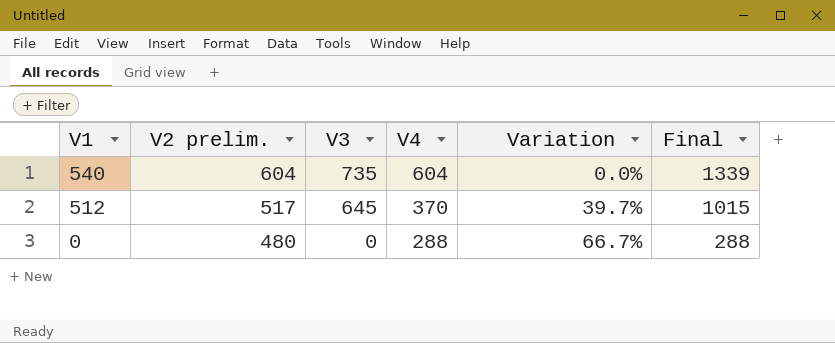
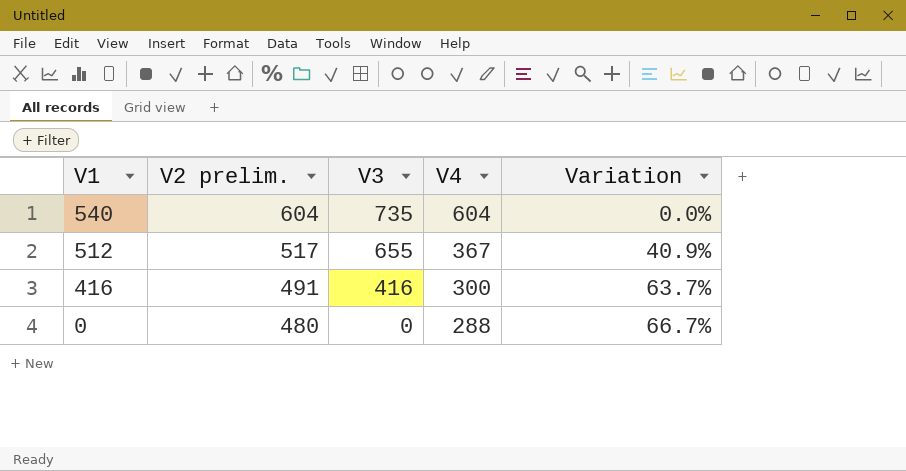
column Final | formula: [V3] + [V4] -> none
512 | V3: 645 -> 655
512 | V4: 370 -> 367
512 | Variation: 39.7% -> 40.9%
row 416: none -> 491 | 416 | 300 | 63.7%

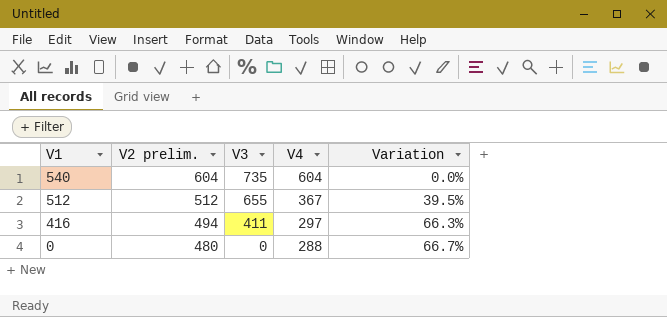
512 | V2 prelim.: 517 -> 512
512 | Variation: 40.9% -> 39.5%
416 | V2 prelim.: 491 -> 494
416 | V3: 416 -> 411
416 | V4: 300 -> 297
416 | Variation: 63.7% -> 66.3%

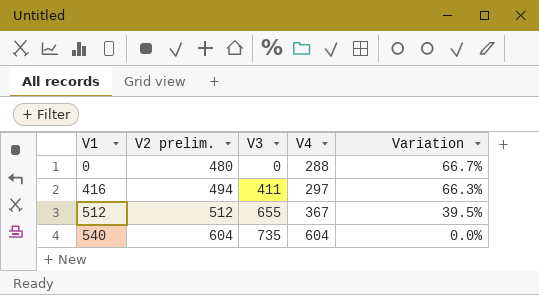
row order: V1 descending -> V1 ascending

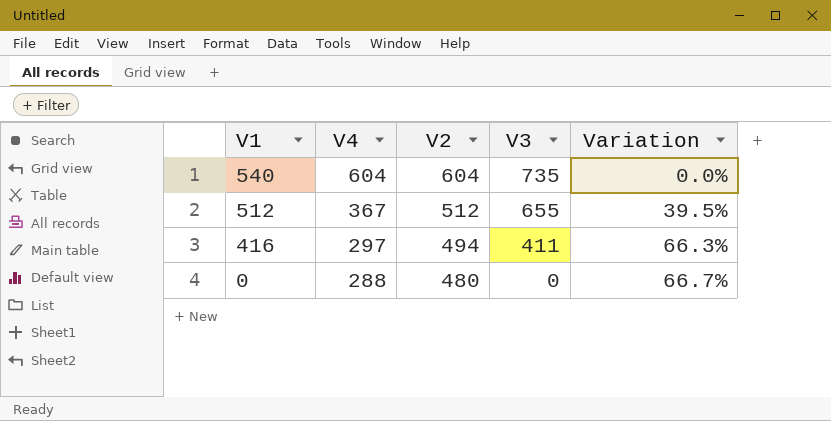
row order: V1 ascending -> V1 descending
column V4 | position: 4 -> 2
column name: V2 prelim. -> V2

